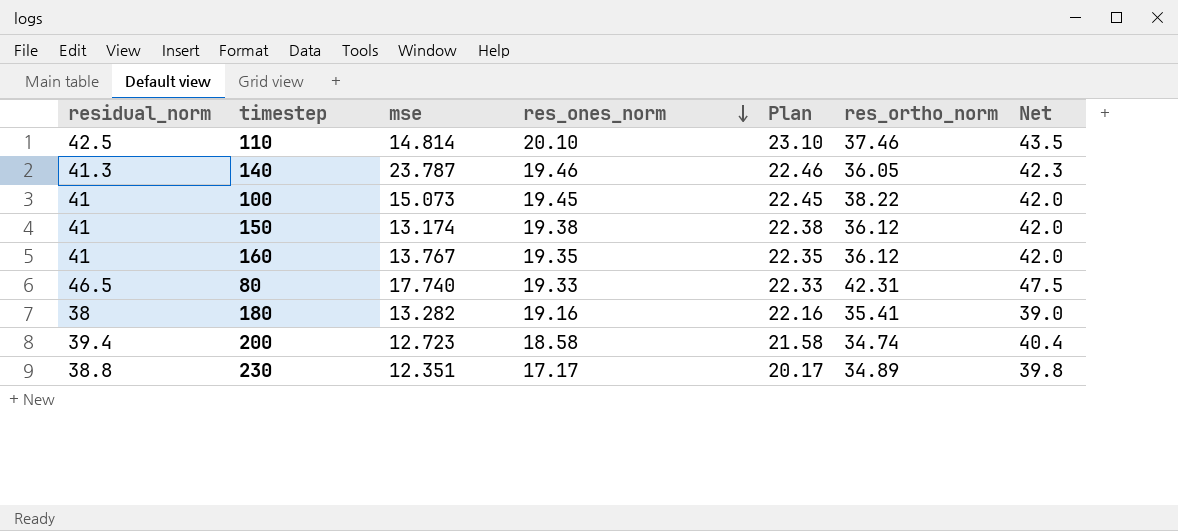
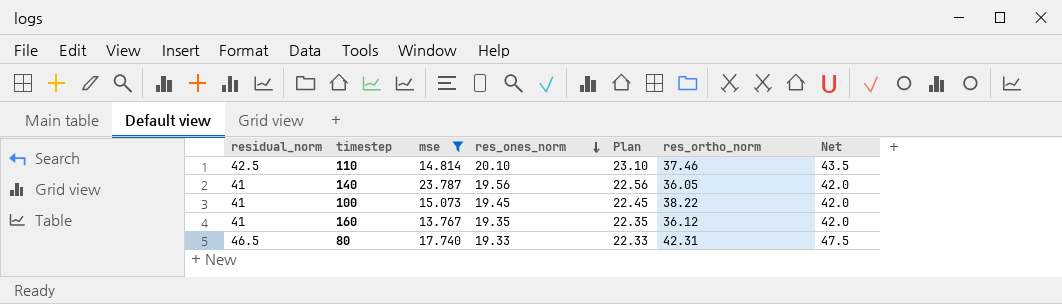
filter: none -> mse >= 13.767
140 | residual_norm: 41.3 -> 41
140 | res_ones_norm: 19.46 -> 19.56
140 | Plan: 22.46 -> 22.56
140 | Net: 42.3 -> 42.0

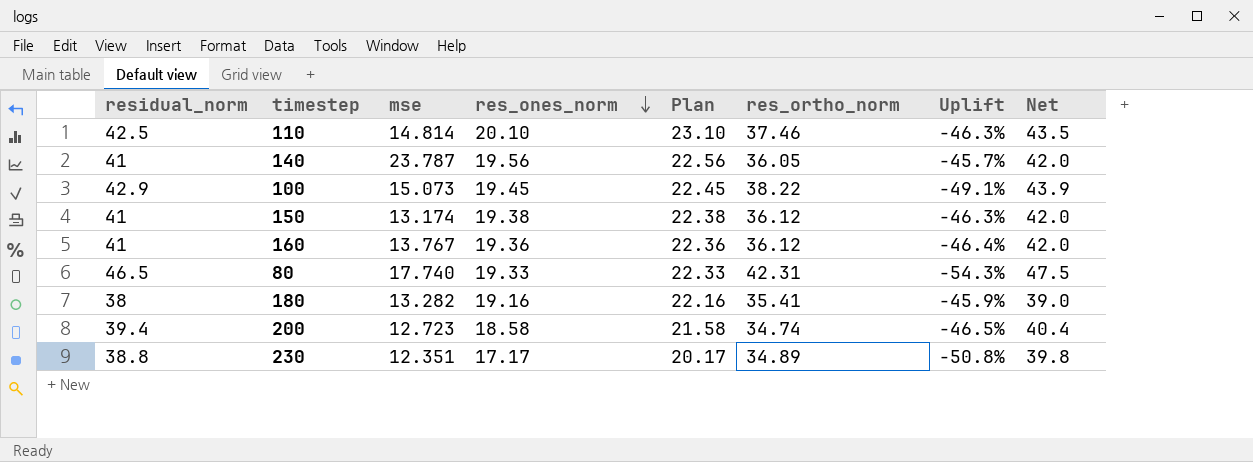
filter: mse >= 13.767 -> none
column Uplift | formula: none -> ([res_ones_norm] - [res_ortho_norm]) / [res_ortho_norm]
100 | residual_norm: 41 -> 42.9
100 | Net: 42.0 -> 43.9
160 | res_ones_norm: 19.35 -> 19.36
160 | Plan: 22.35 -> 22.36

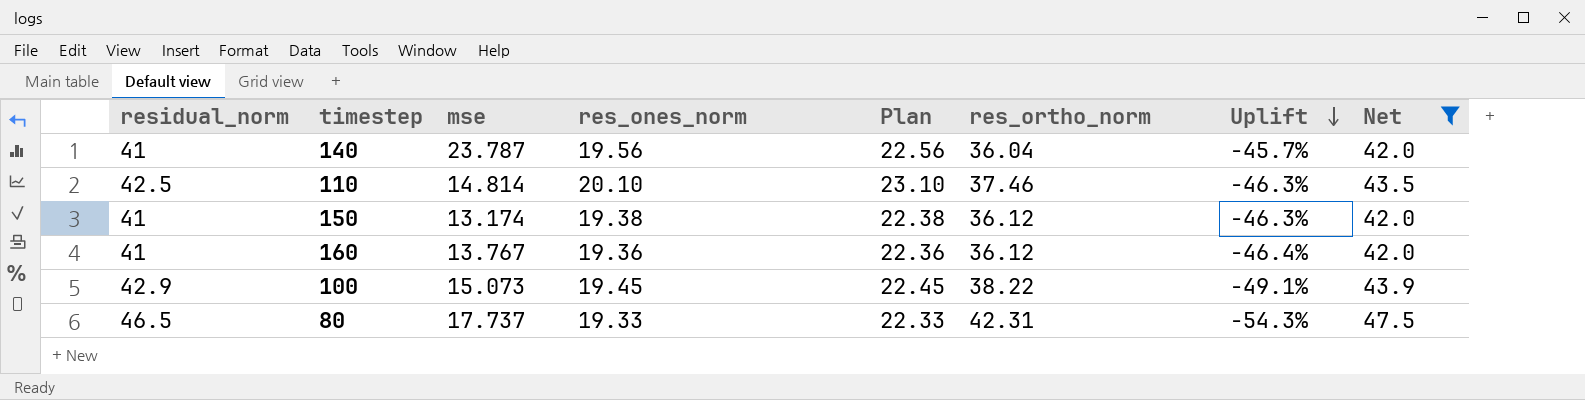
filter: none -> Net >= 42.0
row order: res_ones_norm descending -> Uplift descending
140 | res_ortho_norm: 36.05 -> 36.04
80 | mse: 17.740 -> 17.737

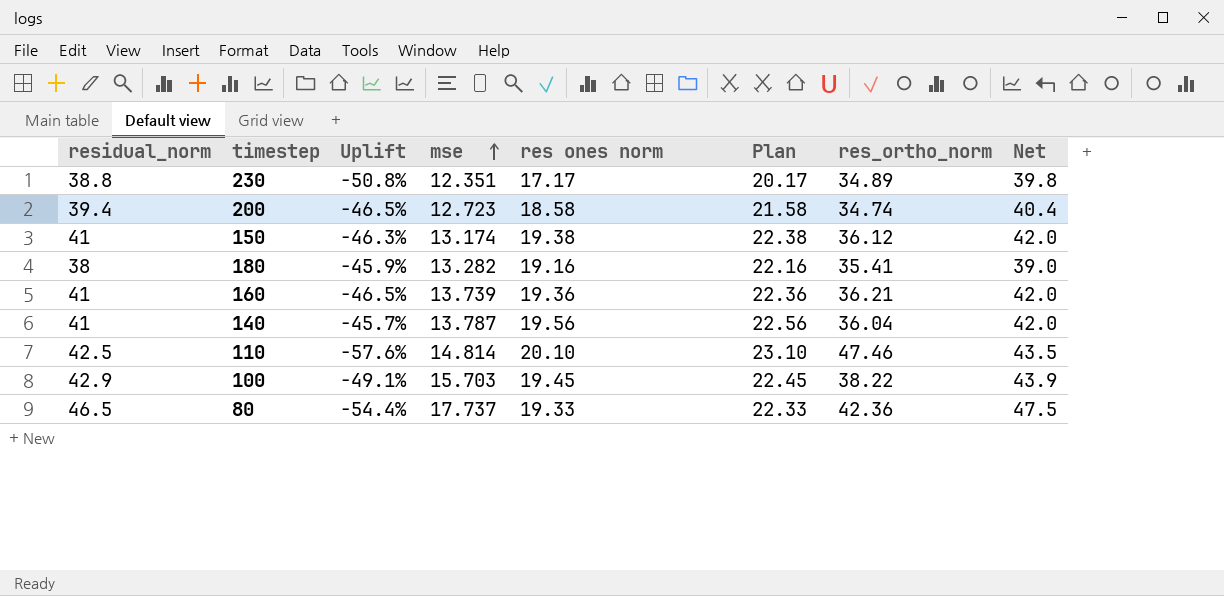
filter: Net >= 42.0 -> none
row order: Uplift descending -> mse ascending
column Uplift | position: 7 -> 3
column name: res_ones_norm -> res ones norm
160 | Uplift: -46.4% -> -46.5%
160 | mse: 13.767 -> 13.739
160 | res_ortho_norm: 36.12 -> 36.21
140 | mse: 23.787 -> 13.787
110 | Uplift: -46.3% -> -57.6%
110 | res_ortho_norm: 37.46 -> 47.46
100 | mse: 15.073 -> 15.703
80 | Uplift: -54.3% -> -54.4%
80 | res_ortho_norm: 42.31 -> 42.36

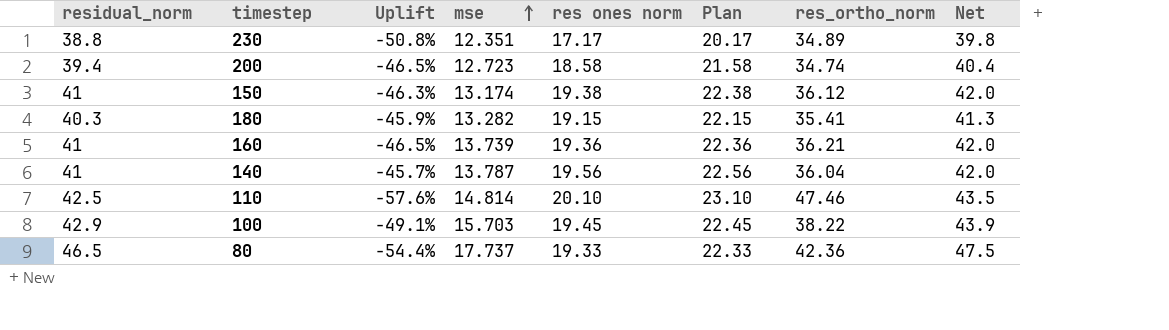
180 | residual_norm: 38 -> 40.3
180 | res ones norm: 19.16 -> 19.15
180 | Plan: 22.16 -> 22.15
180 | Net: 39.0 -> 41.3

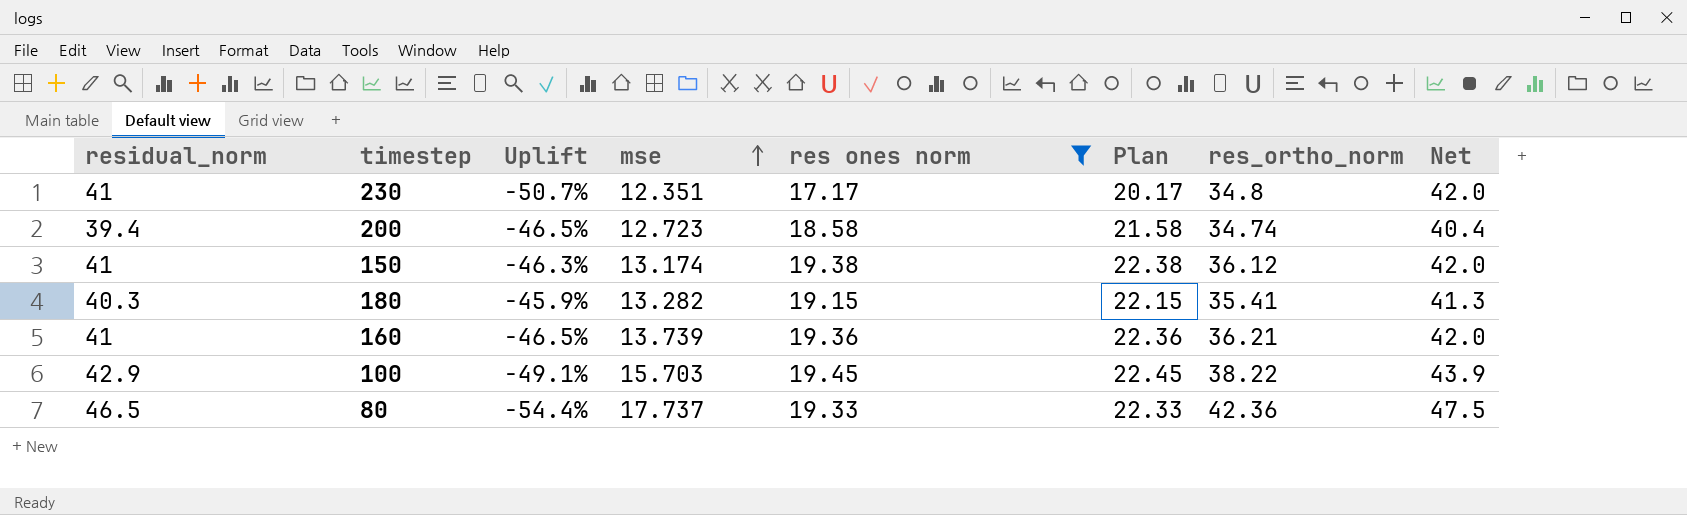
filter: none -> res ones norm <= 19.45
230 | residual_norm: 38.8 -> 41
230 | Uplift: -50.8% -> -50.7%
230 | res_ortho_norm: 34.89 -> 34.8
230 | Net: 39.8 -> 42.0

